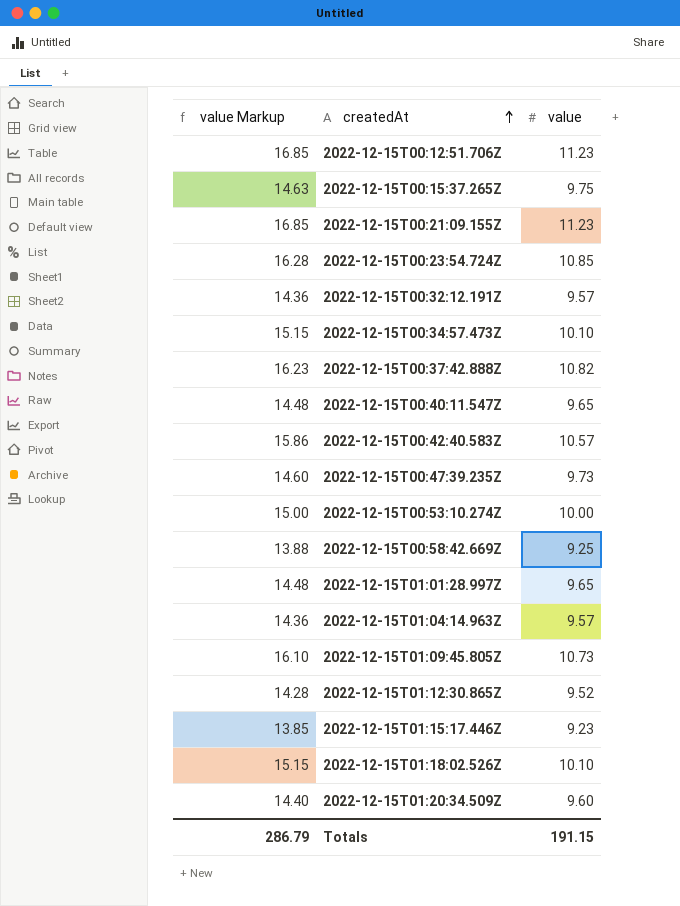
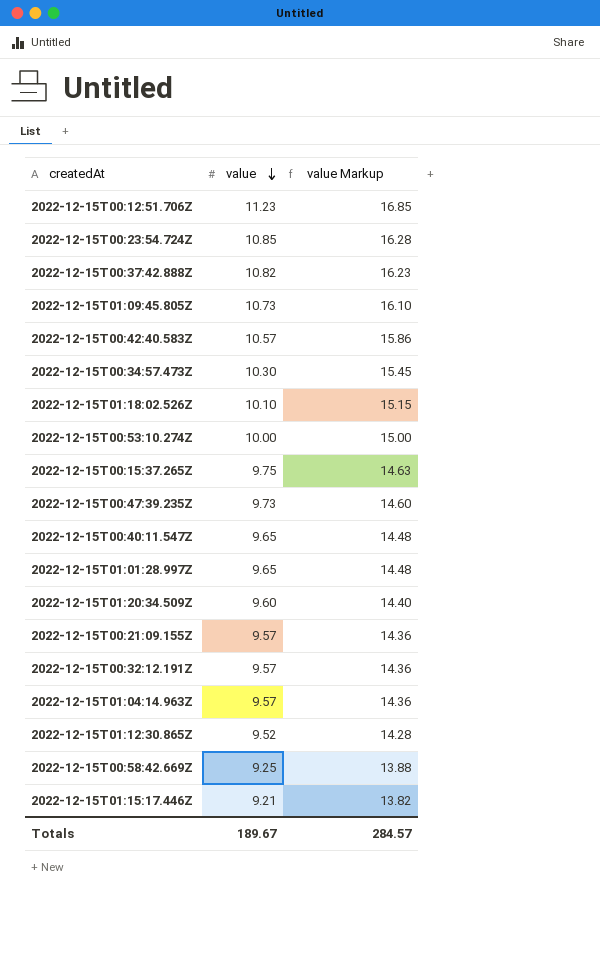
row order: createdAt ascending -> value descending
column value Markup | position: 1 -> 3
2022-12-15T00:34:57.473Z | value: 10.10 -> 10.30
2022-12-15T00:34:57.473Z | value Markup: 15.15 -> 15.45
2022-12-15T00:21:09.155Z | value: 11.23 -> 9.57
2022-12-15T00:21:09.155Z | value Markup: 16.85 -> 14.36
2022-12-15T01:15:17.446Z | value: 9.23 -> 9.21
2022-12-15T01:15:17.446Z | value Markup: 13.85 -> 13.82
Totals | value: 191.15 -> 189.67
Totals | value Markup: 286.79 -> 284.57

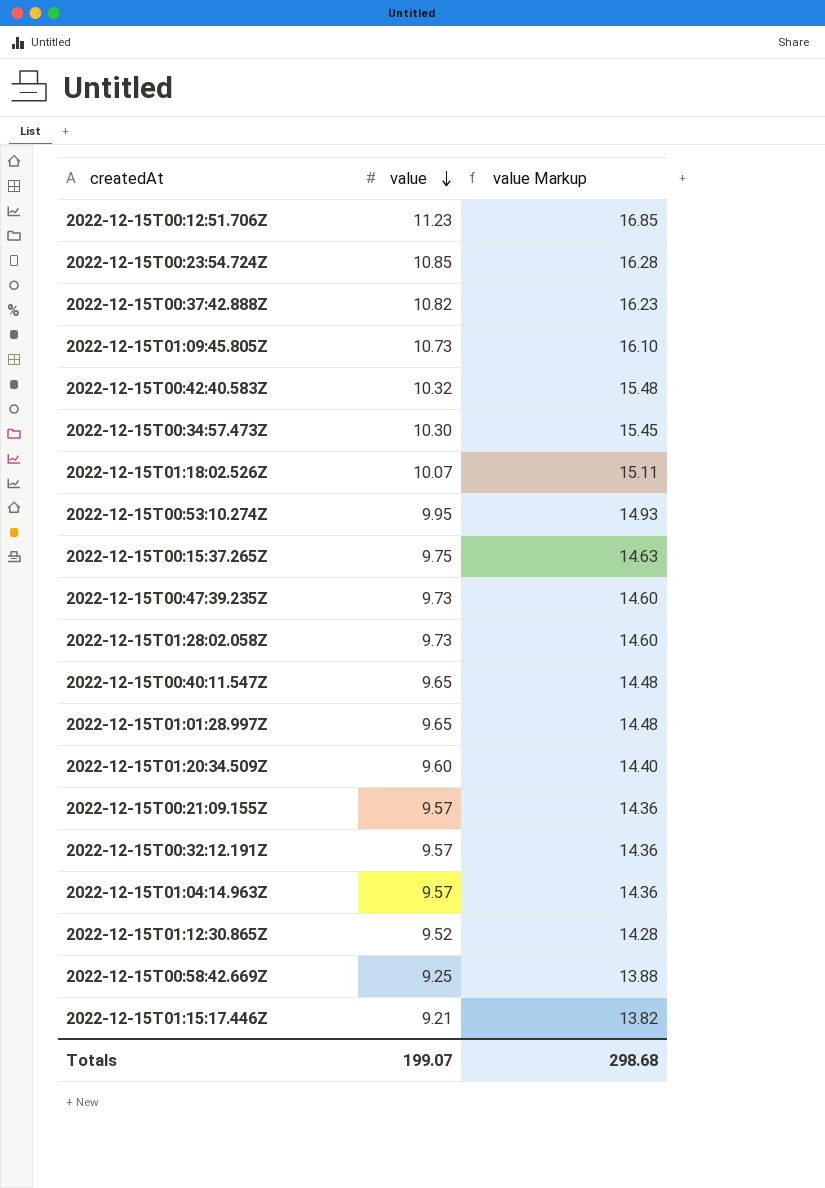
2022-12-15T00:42:40.583Z | value: 10.57 -> 10.32
2022-12-15T00:42:40.583Z | value Markup: 15.86 -> 15.48
2022-12-15T01:18:02.526Z | value: 10.10 -> 10.07
2022-12-15T01:18:02.526Z | value Markup: 15.15 -> 15.11
2022-12-15T00:53:10.274Z | value: 10.00 -> 9.95
2022-12-15T00:53:10.274Z | value Markup: 15.00 -> 14.93
row 2022-12-15T01:28:02.058Z: none -> 9.73 | 14.60
Totals | value: 189.67 -> 199.07
Totals | value Markup: 284.57 -> 298.68

